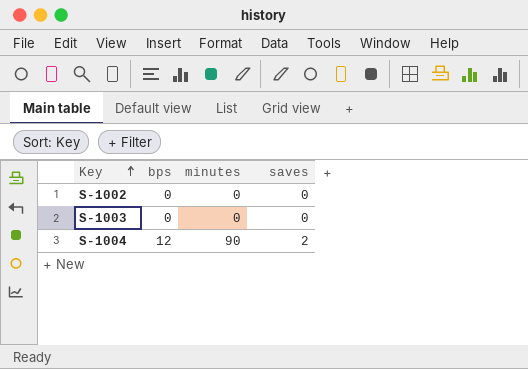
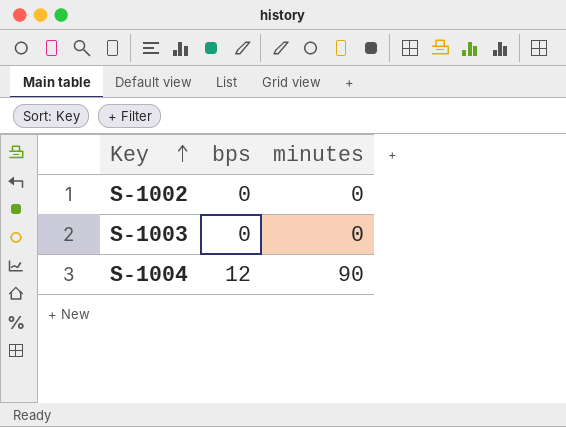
column saves | position: 4 -> none

